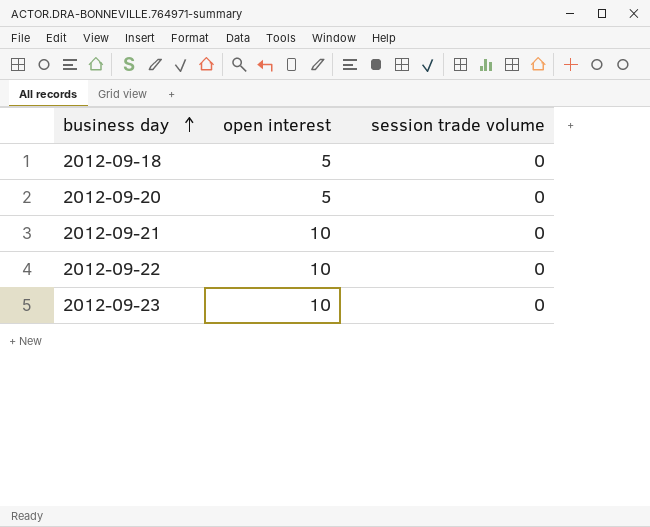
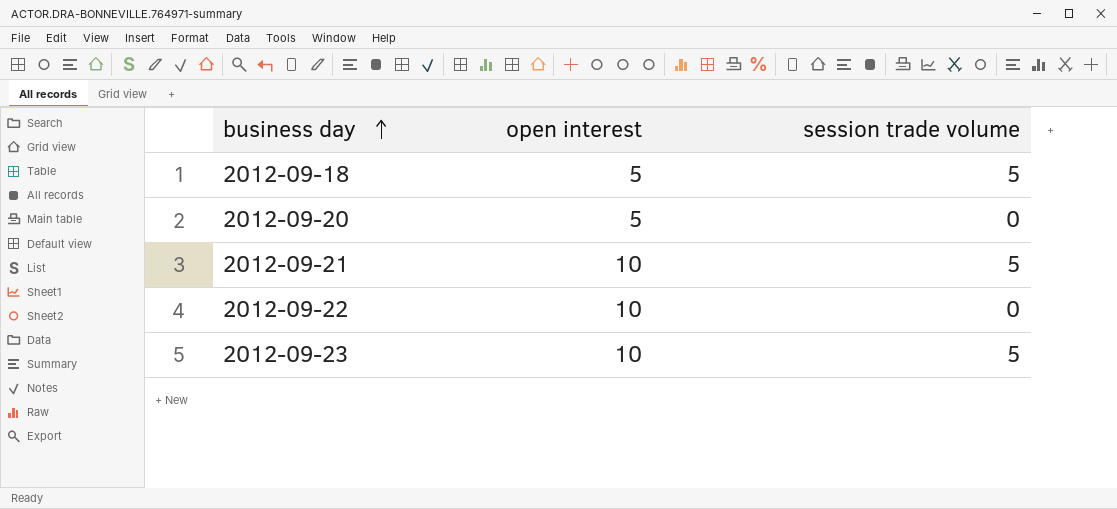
2012-09-18 | session trade volume: 0 -> 5
2012-09-21 | session trade volume: 0 -> 5
2012-09-23 | session trade volume: 0 -> 5

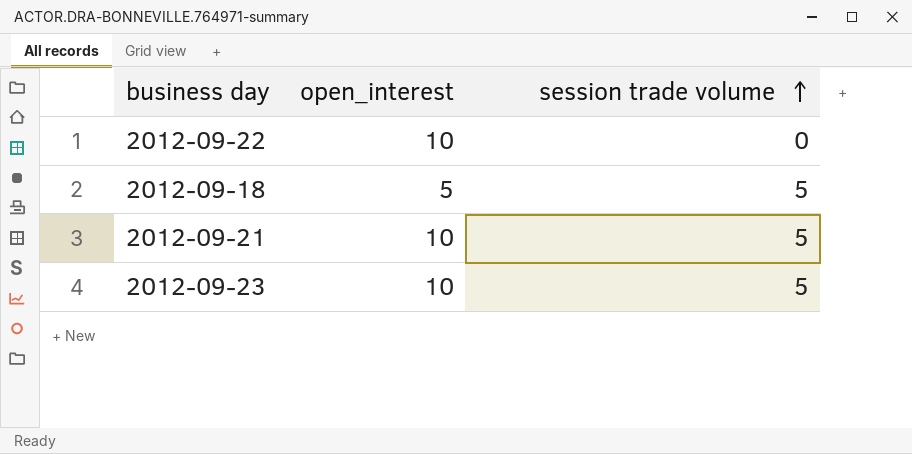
row order: business day ascending -> session trade volume ascending
column name: open interest -> open_interest
row 2012-09-20: 5 | 0 -> none

